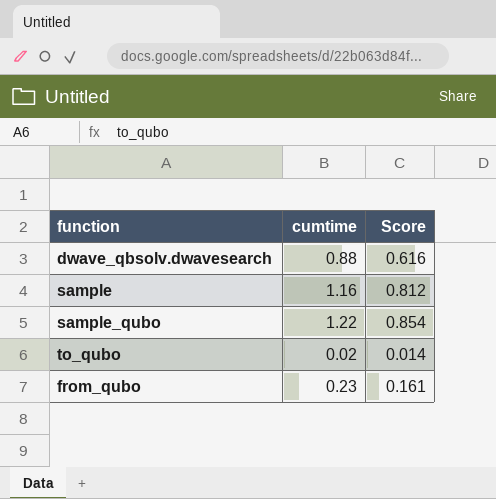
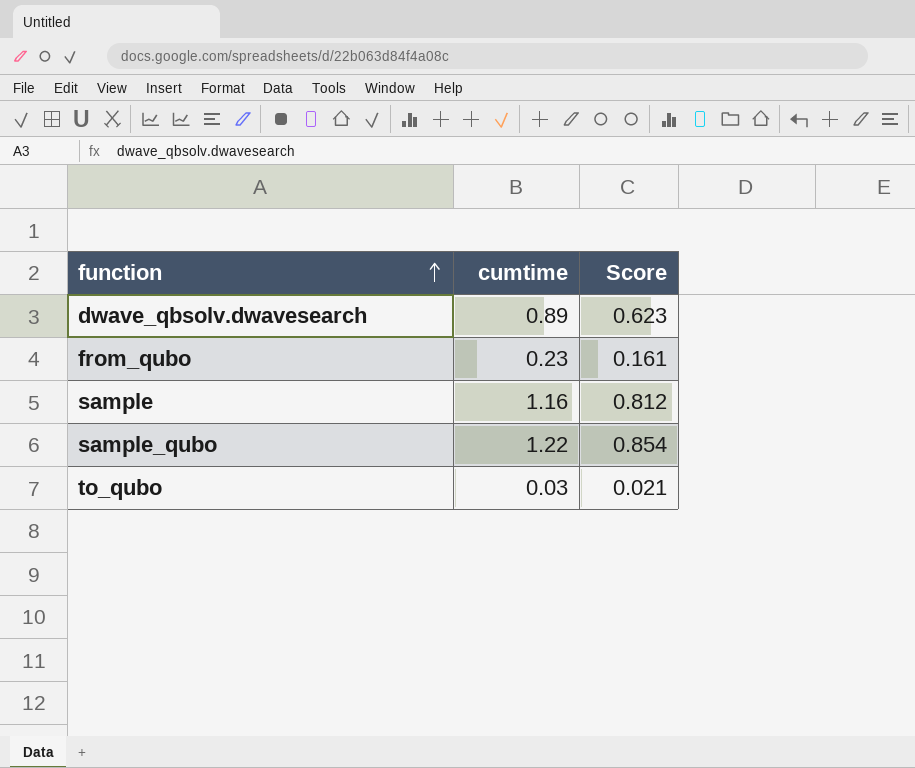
row order: none -> function ascending
dwave_qbsolv.dwavesearch | cumtime: 0.88 -> 0.89
dwave_qbsolv.dwavesearch | Score: 0.616 -> 0.623
to_qubo | cumtime: 0.02 -> 0.03
to_qubo | Score: 0.014 -> 0.021

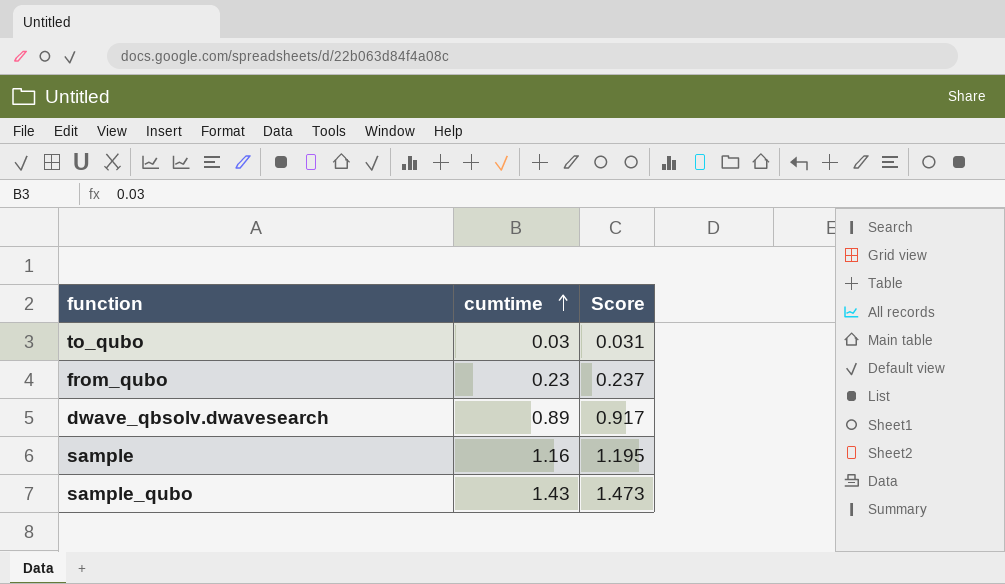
row order: function ascending -> cumtime ascending
column Score | formula: [cumtime] * 0.7 -> [cumtime] * 1.03
sample_qubo | cumtime: 1.22 -> 1.43

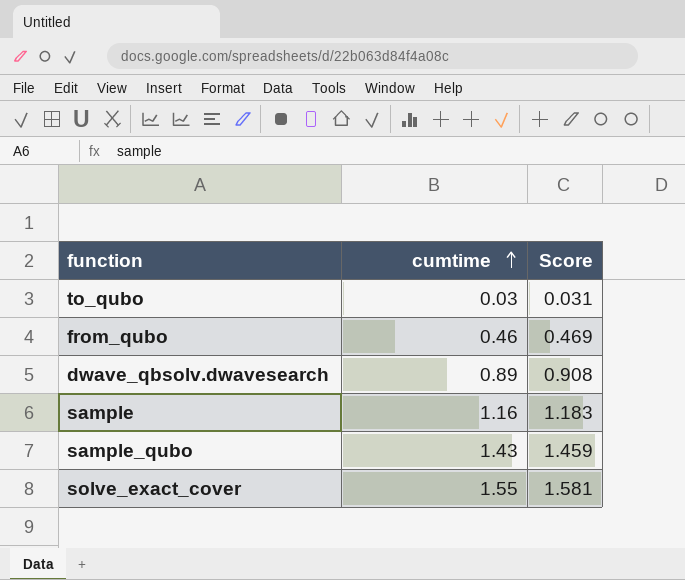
column Score | formula: [cumtime] * 1.03 -> [cumtime] * 1.02
from_qubo | cumtime: 0.23 -> 0.46
row solve_exact_cover: none -> 1.55 | 1.581

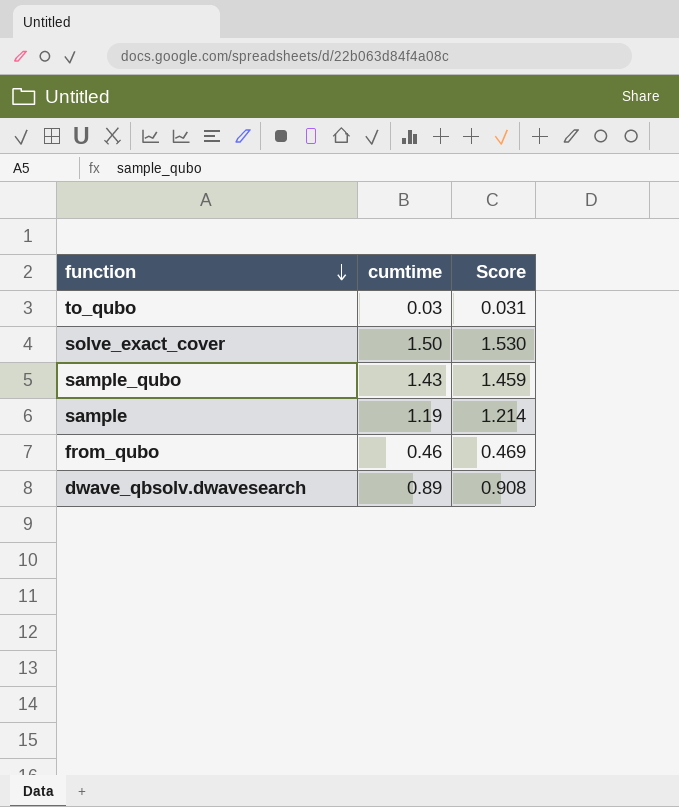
row order: cumtime ascending -> function descending
solve_exact_cover | cumtime: 1.55 -> 1.50
solve_exact_cover | Score: 1.581 -> 1.530
sample | cumtime: 1.16 -> 1.19
sample | Score: 1.183 -> 1.214

